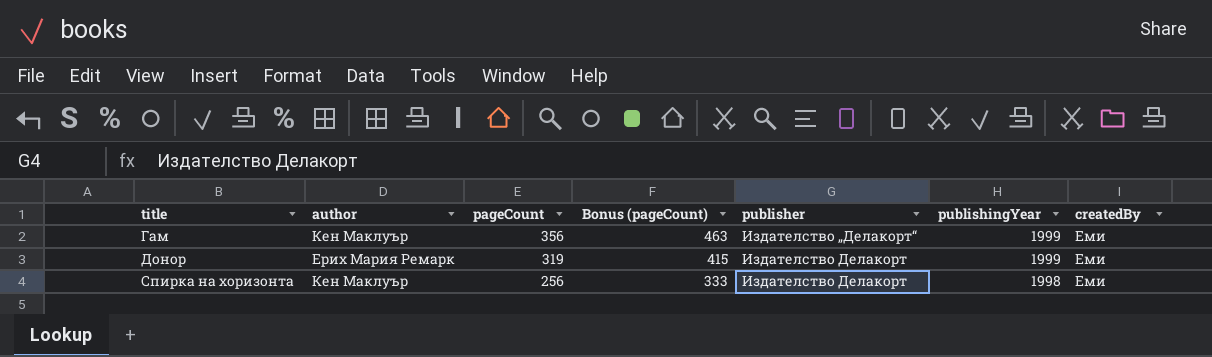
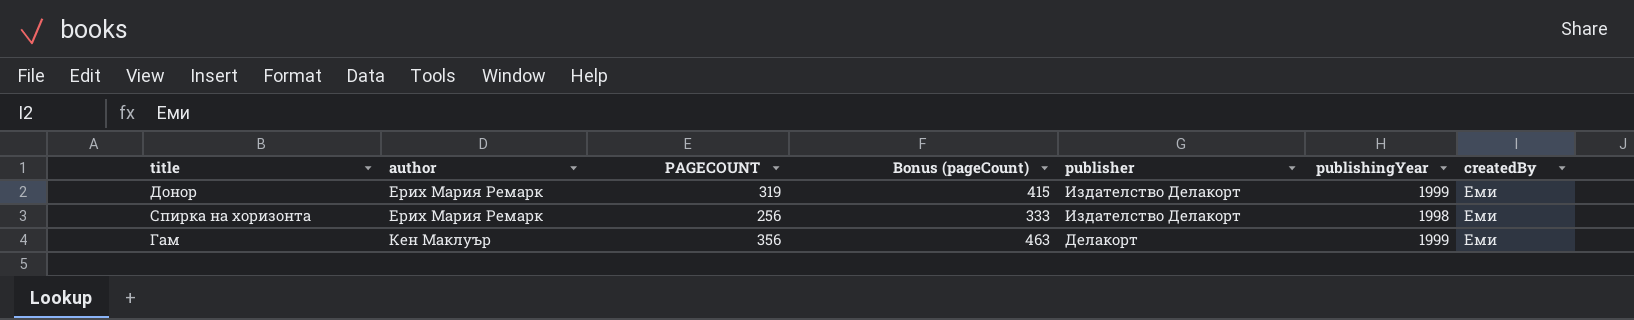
row order: title ascending -> author ascending
column name: pageCount -> PAGECOUNT
Спирка на хоризонта | author: Кен Маклуър -> Ерих Мария Ремарк
Гам | publisher: Издателство „Делакорт“ -> Делакорт

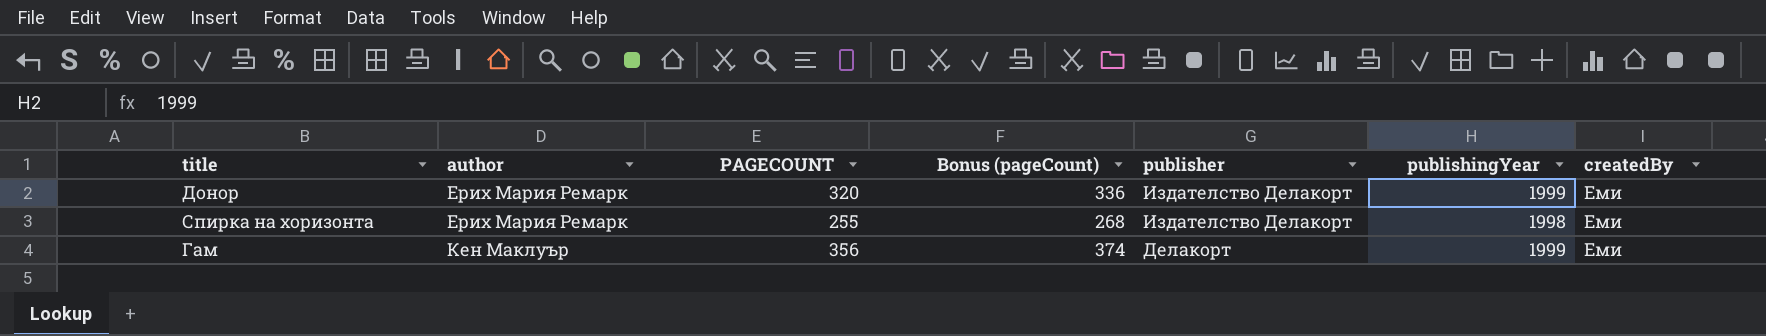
column Bonus (pageCount) | formula: [PAGECOUNT] * 1.3 -> [PAGECOUNT] * 1.05
Донор | PAGECOUNT: 319 -> 320
Спирка на хоризонта | PAGECOUNT: 256 -> 255

